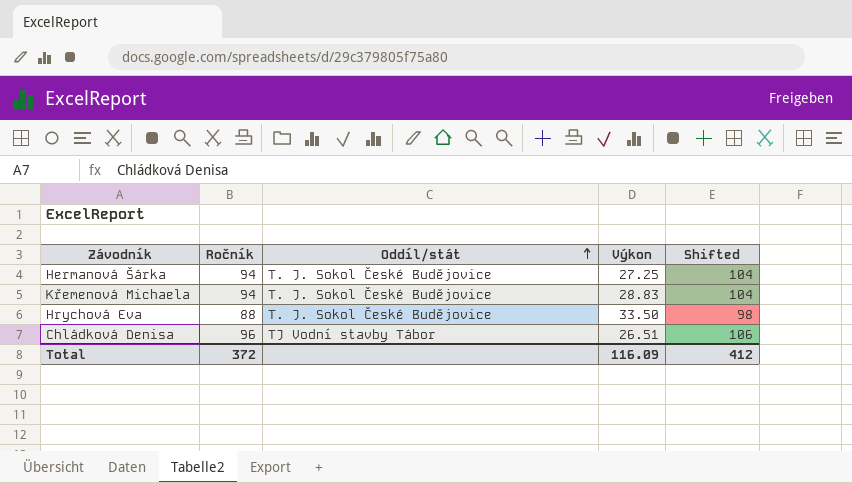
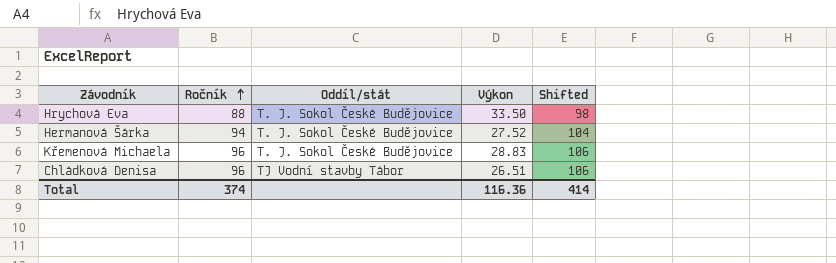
row order: Oddíl/stát ascending -> Ročník ascending
Hermanová Šárka | Výkon: 27.25 -> 27.52
Křemenová Michaela | Ročník: 94 -> 96
Křemenová Michaela | Shifted: 104 -> 106
Total | Ročník: 372 -> 374
Total | Výkon: 116.09 -> 116.36
Total | Shifted: 412 -> 414

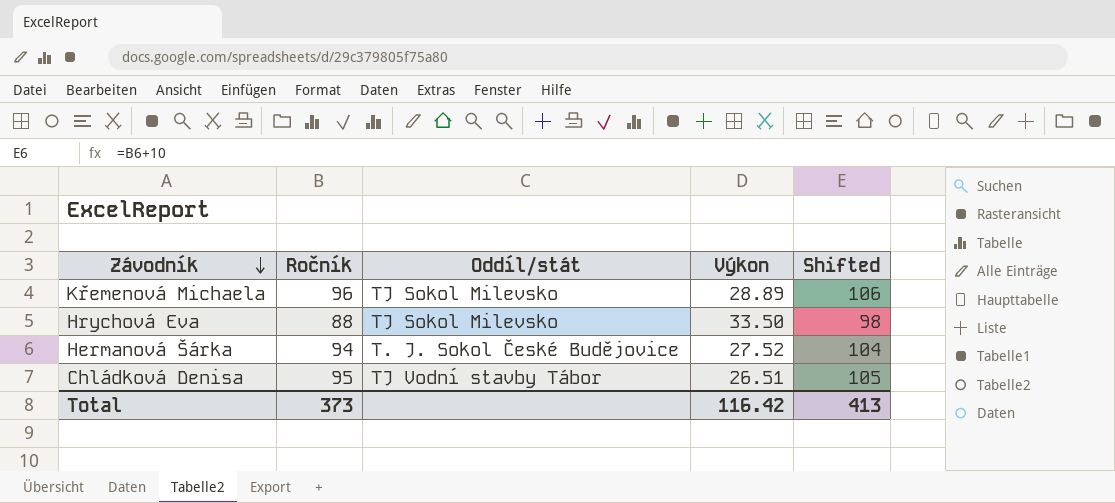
row order: Ročník ascending -> Závodník descending
Křemenová Michaela | Oddíl/stát: T. J. Sokol České Budějovice -> TJ Sokol Milevsko
Křemenová Michaela | Výkon: 28.83 -> 28.89
Hrychová Eva | Oddíl/stát: T. J. Sokol České Budějovice -> TJ Sokol Milevsko
Chládková Denisa | Ročník: 96 -> 95
Chládková Denisa | Shifted: 106 -> 105
Total | Ročník: 374 -> 373
Total | Výkon: 116.36 -> 116.42
Total | Shifted: 414 -> 413

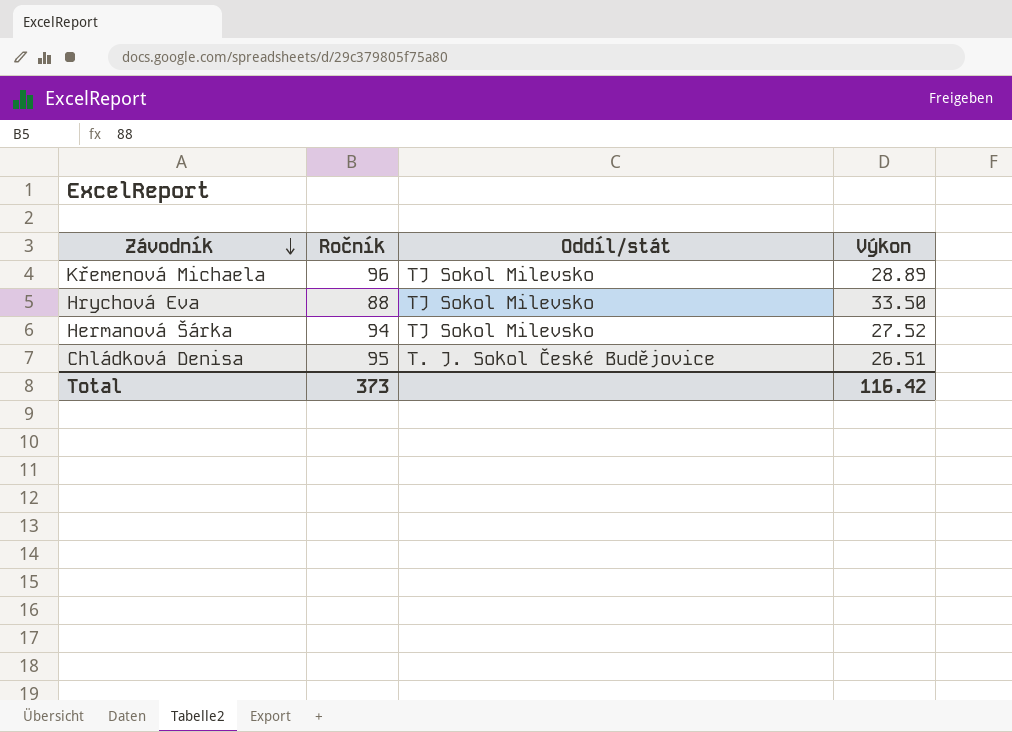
column Shifted | formula: [Ročník] + 10 -> none
Hermanová Šárka | Oddíl/stát: T. J. Sokol České Budějovice -> TJ Sokol Milevsko
Chládková Denisa | Oddíl/stát: TJ Vodní stavby Tábor -> T. J. Sokol České Budějovice

